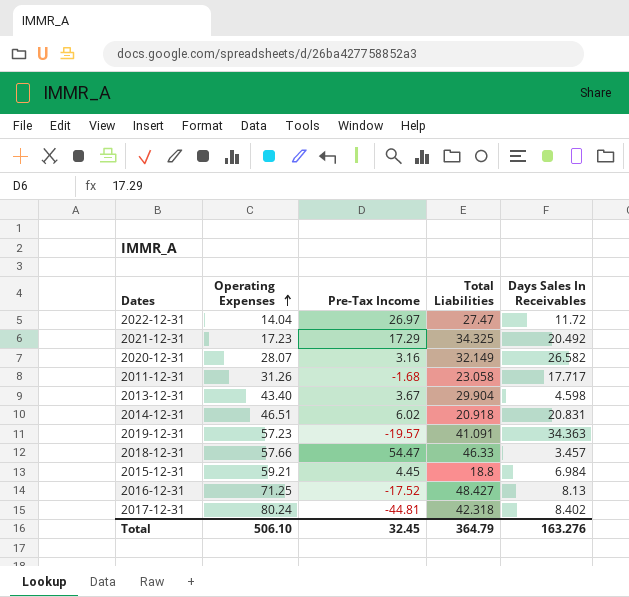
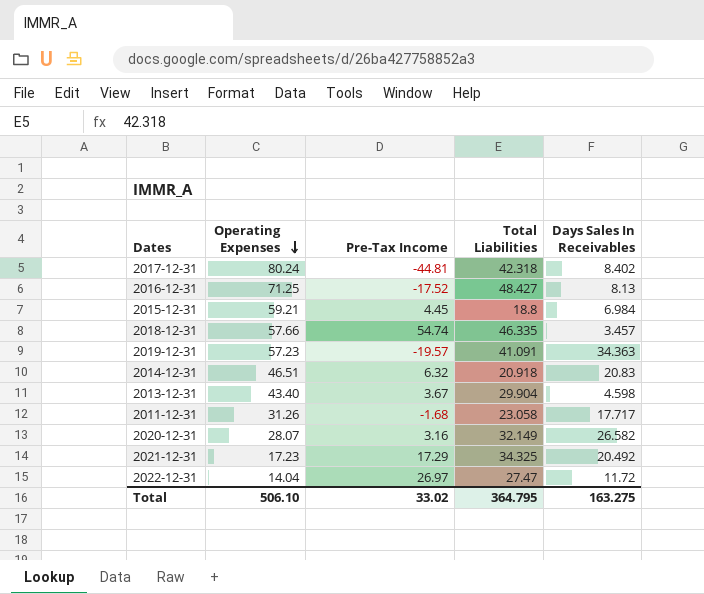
row order: Operating Expenses ascending -> Operating Expenses descending
2018-12-31 | Pre-Tax Income: 54.47 -> 54.74
2018-12-31 | Total Liabilities: 46.33 -> 46.335
2014-12-31 | Pre-Tax Income: 6.02 -> 6.32
2014-12-31 | Days Sales In Receivables: 20.831 -> 20.83
Total | Pre-Tax Income: 32.45 -> 33.02
Total | Total Liabilities: 364.79 -> 364.795
Total | Days Sales In Receivables: 163.276 -> 163.275

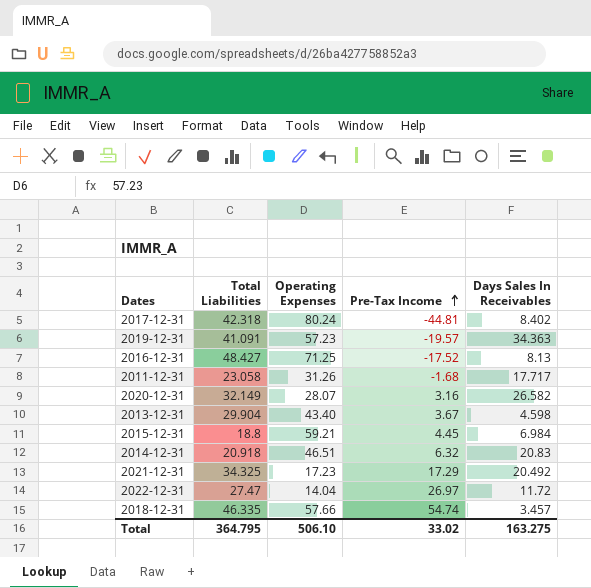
row order: Operating Expenses descending -> Pre-Tax Income ascending
column Total Liabilities | position: 4 -> 2

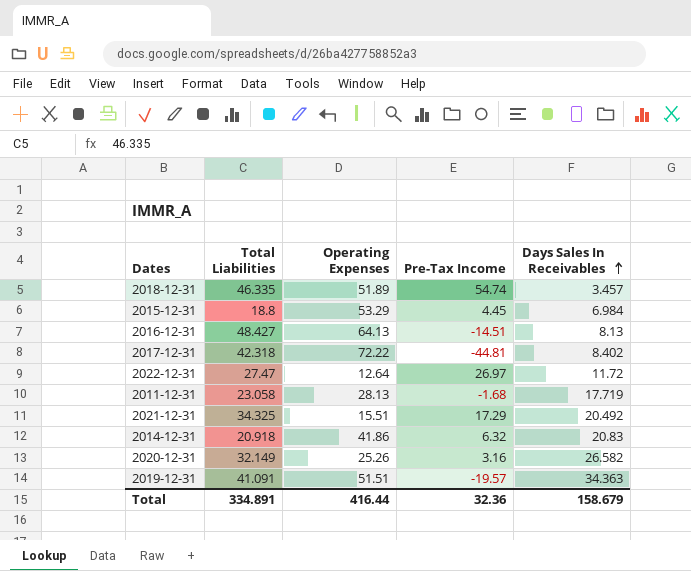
row order: Pre-Tax Income ascending -> Days Sales In Receivables ascending
row 2013-12-31: 29.904 | 43.40 | 3.67 | 4.598 -> none
2018-12-31 | Operating Expenses: 57.66 -> 51.89
2015-12-31 | Operating Expenses: 59.21 -> 53.29
2016-12-31 | Operating Expenses: 71.25 -> 64.13
2016-12-31 | Pre-Tax Income: -17.52 -> -14.51
2017-12-31 | Operating Expenses: 80.24 -> 72.22
2022-12-31 | Operating Expenses: 14.04 -> 12.64
2011-12-31 | Operating Expenses: 31.26 -> 28.13
2011-12-31 | Days Sales In Receivables: 17.717 -> 17.719
2021-12-31 | Operating Expenses: 17.23 -> 15.51
2014-12-31 | Operating Expenses: 46.51 -> 41.86
2020-12-31 | Operating Expenses: 28.07 -> 25.26
2019-12-31 | Operating Expenses: 57.23 -> 51.51
Total | Total Liabilities: 364.795 -> 334.891
Total | Operating Expenses: 506.10 -> 416.44
Total | Pre-Tax Income: 33.02 -> 32.36
Total | Days Sales In Receivables: 163.275 -> 158.679

